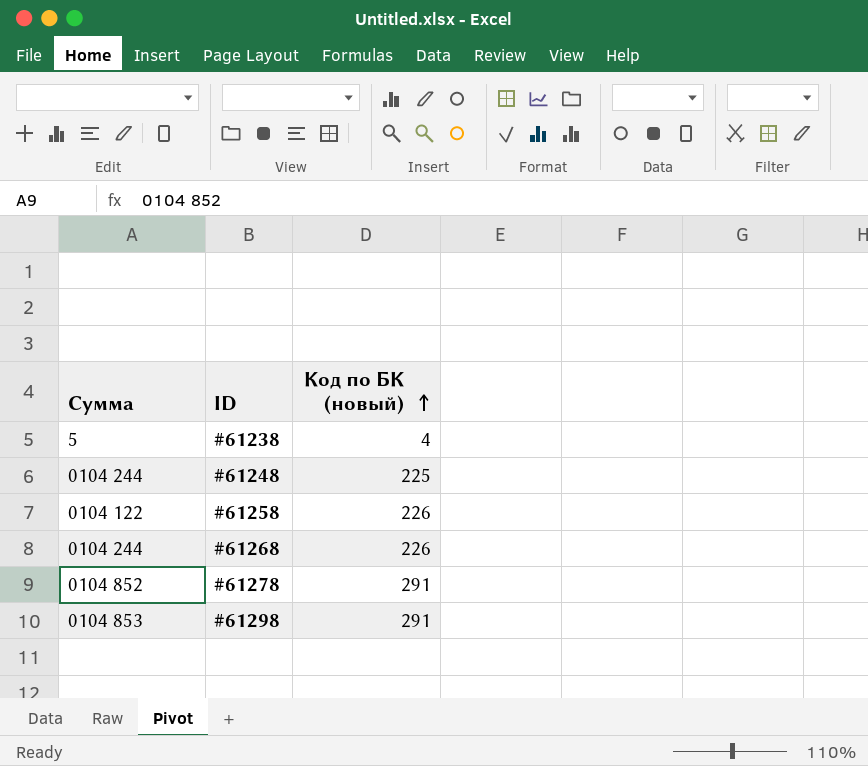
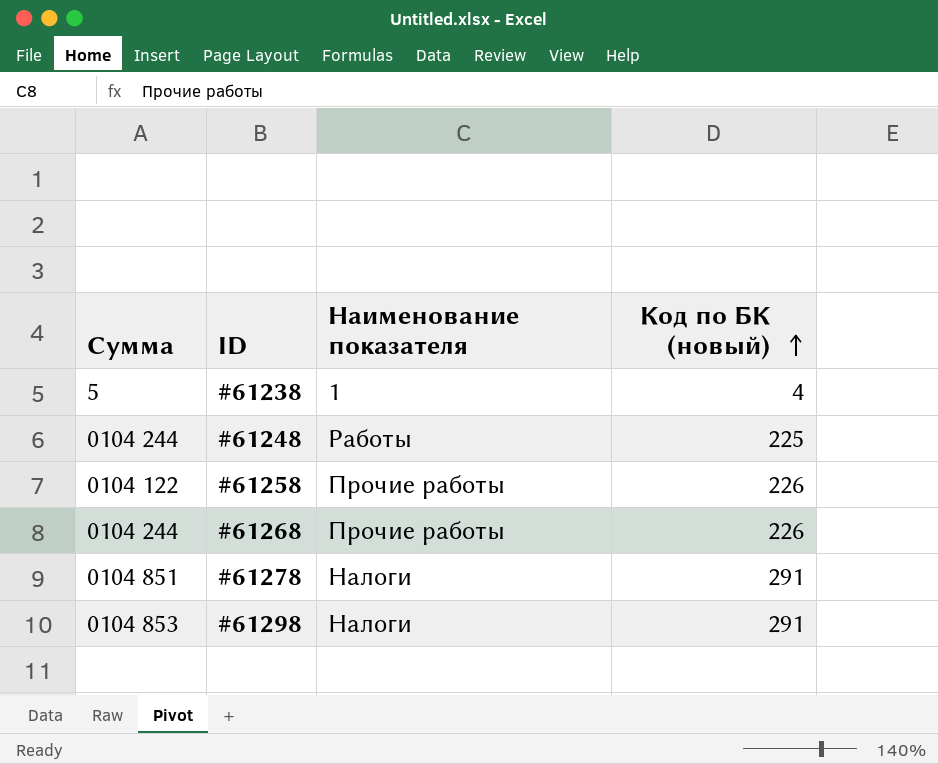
column Наименование показателя | position: none -> 3
#61278 | Сумма: 0104 852 -> 0104 851

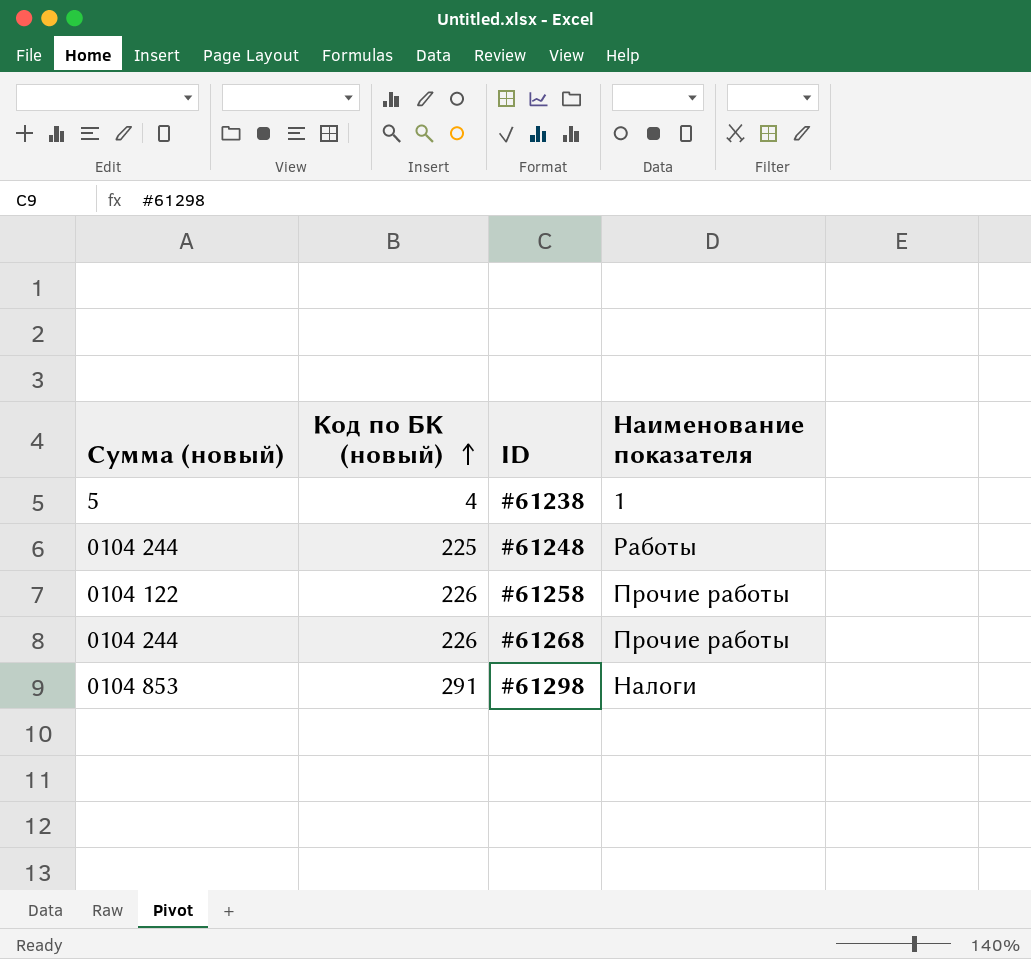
column name: Сумма -> Сумма (новый)
column Код по БК (новый) | position: 4 -> 2
row #61278: 0104 851 | Налоги | 291 -> none

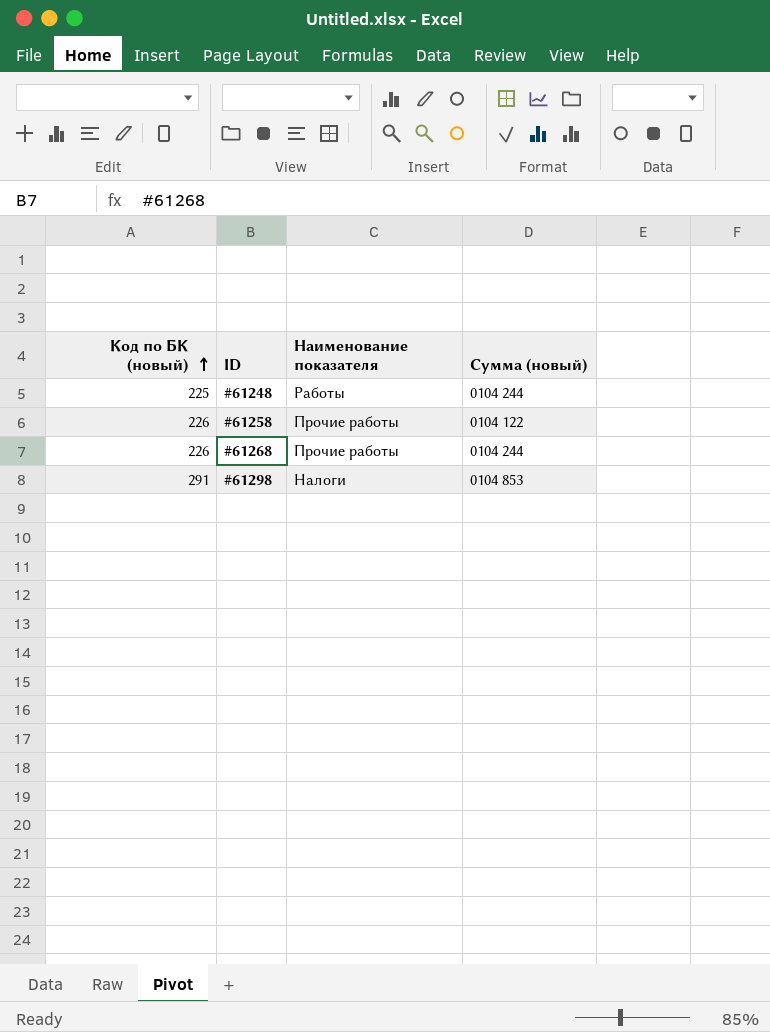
column Сумма (новый) | position: 1 -> 4
row #61238: 5 | 4 | 1 -> none

